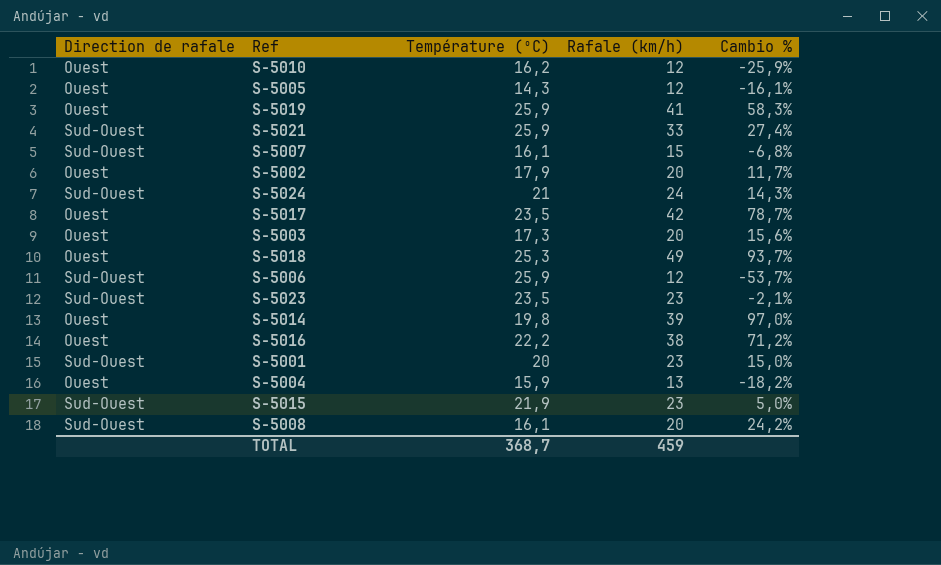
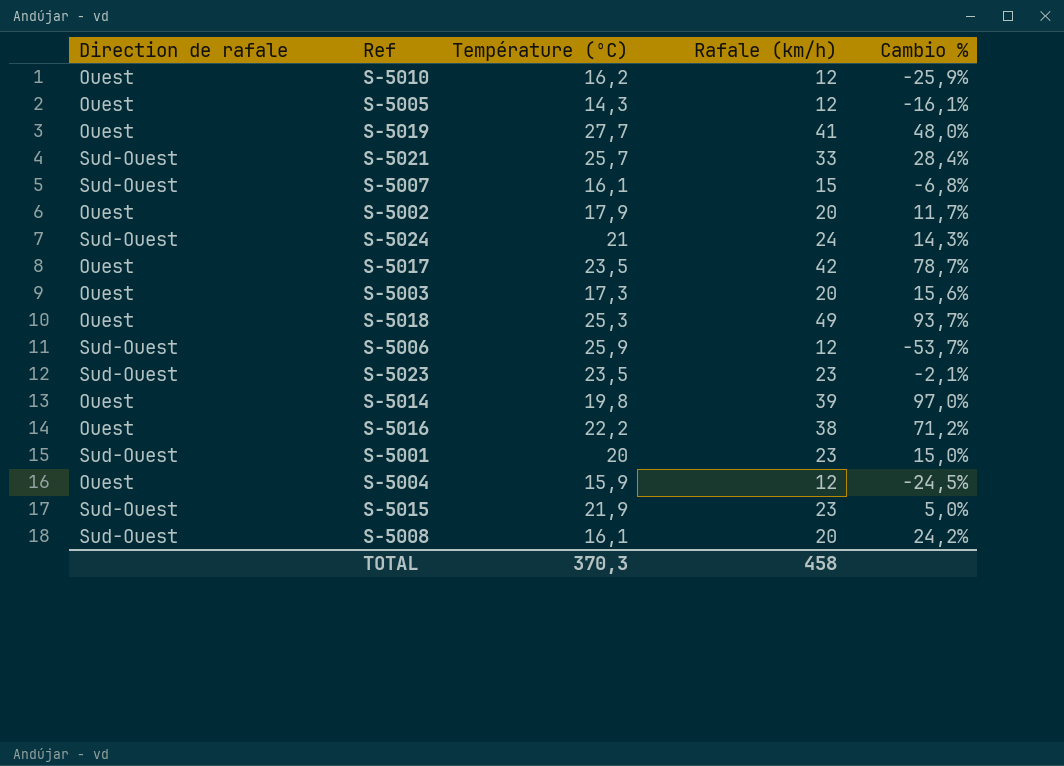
S-5019 | Température (ºC): 25,9 -> 27,7
S-5019 | Cambio %: 58,3% -> 48,0%
S-5021 | Température (ºC): 25,9 -> 25,7
S-5021 | Cambio %: 27,4% -> 28,4%
S-5004 | Rafale (km/h): 13 -> 12
S-5004 | Cambio %: -18,2% -> -24,5%
TOTAL | Température (ºC): 368,7 -> 370,3
TOTAL | Rafale (km/h): 459 -> 458

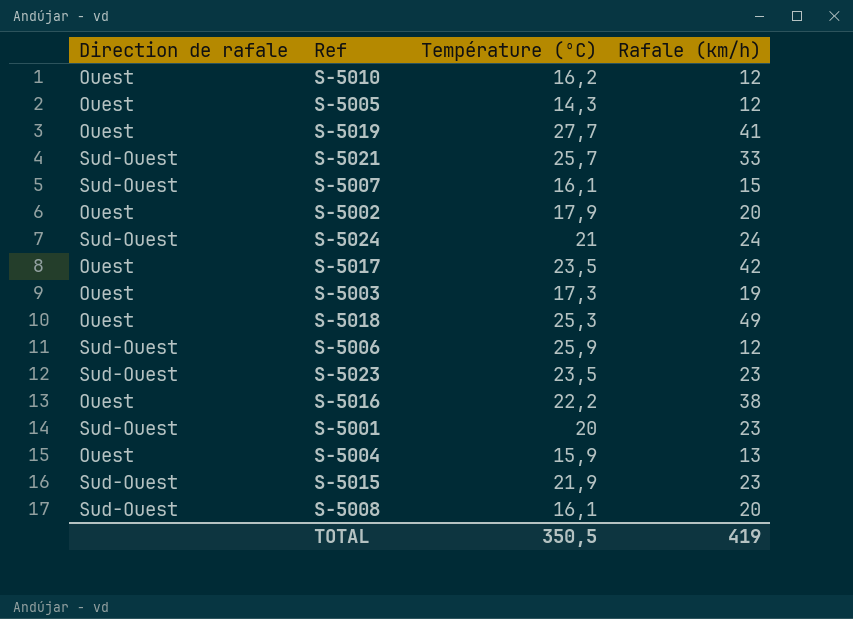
column Cambio % | formula: ([Rafale (km/h)] - [Température (ºC)]) / [Température (ºC)] -> none
row S-5014: Ouest | 19,8 | 39 | 97,0% -> none
S-5003 | Rafale (km/h): 20 -> 19
S-5004 | Rafale (km/h): 12 -> 13
TOTAL | Température (ºC): 370,3 -> 350,5
TOTAL | Rafale (km/h): 458 -> 419

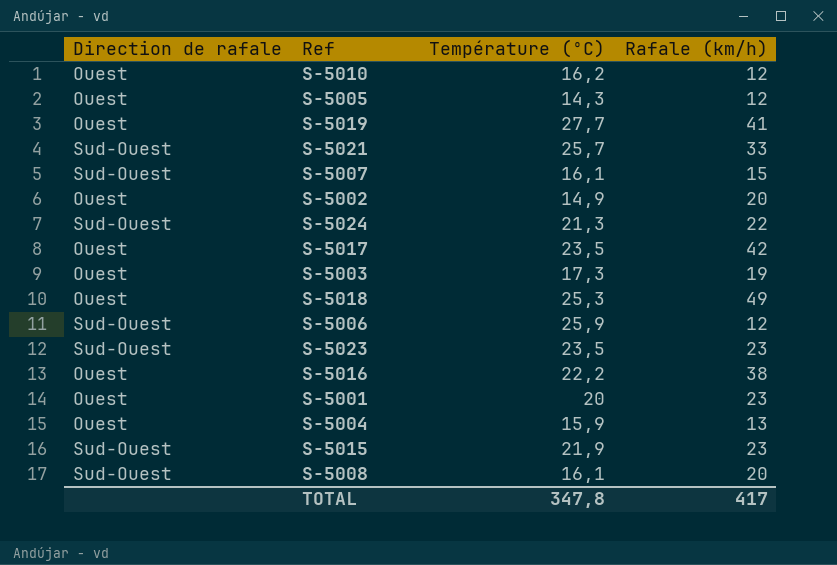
S-5002 | Température (ºC): 17,9 -> 14,9
S-5024 | Température (ºC): 21 -> 21,3
S-5024 | Rafale (km/h): 24 -> 22
S-5001 | Direction de rafale: Sud-Ouest -> Ouest
TOTAL | Température (ºC): 350,5 -> 347,8
TOTAL | Rafale (km/h): 419 -> 417

